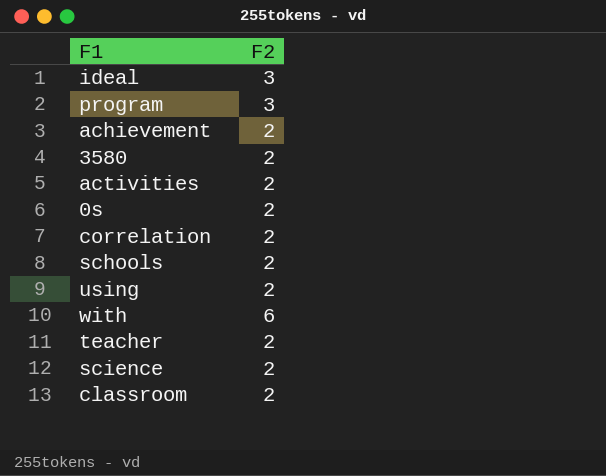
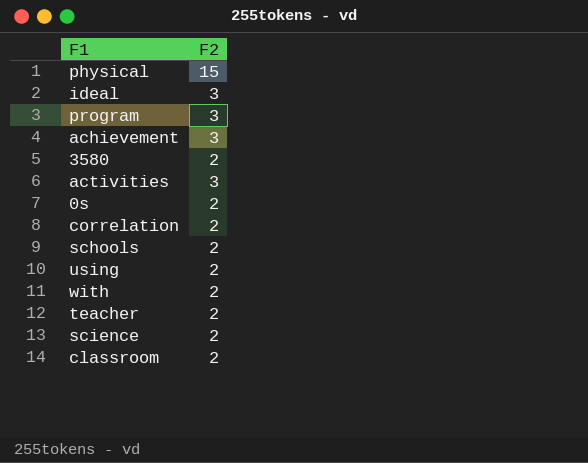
row physical: none -> 15
achievement | F2: 2 -> 3
activities | F2: 2 -> 3
with | F2: 6 -> 2

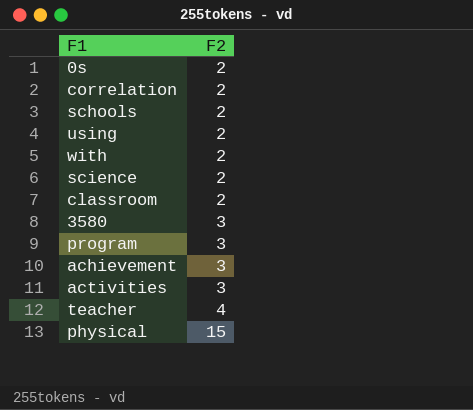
row order: none -> F2 ascending
row ideal: 3 -> none
3580 | F2: 2 -> 3
teacher | F2: 2 -> 4

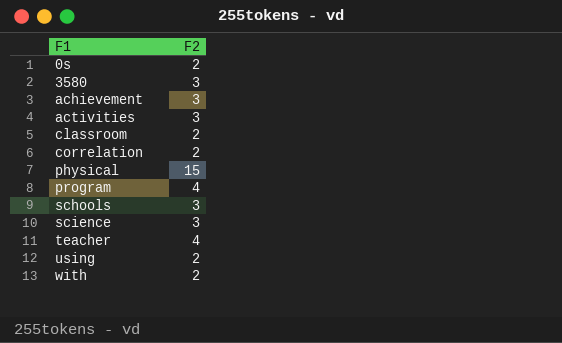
row order: F2 ascending -> F1 ascending
program | F2: 3 -> 4
schools | F2: 2 -> 3
science | F2: 2 -> 3

